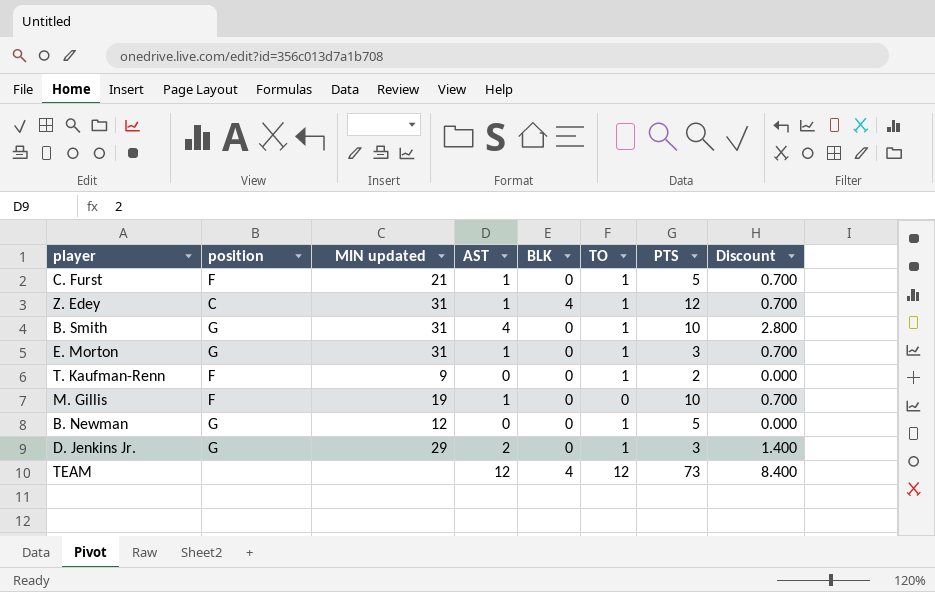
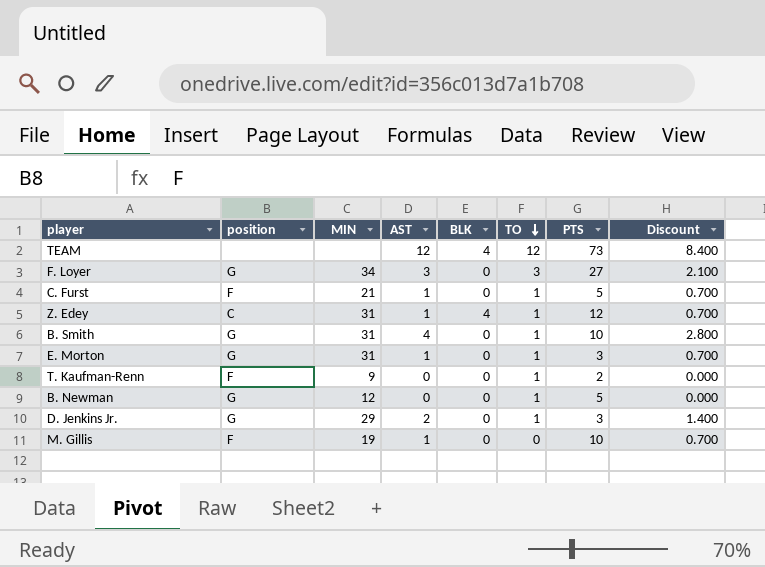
row order: none -> TO descending
column name: MIN updated -> MIN
row F. Loyer: none -> G | 34 | 3 | 0 | 3 | 27 | 2.100

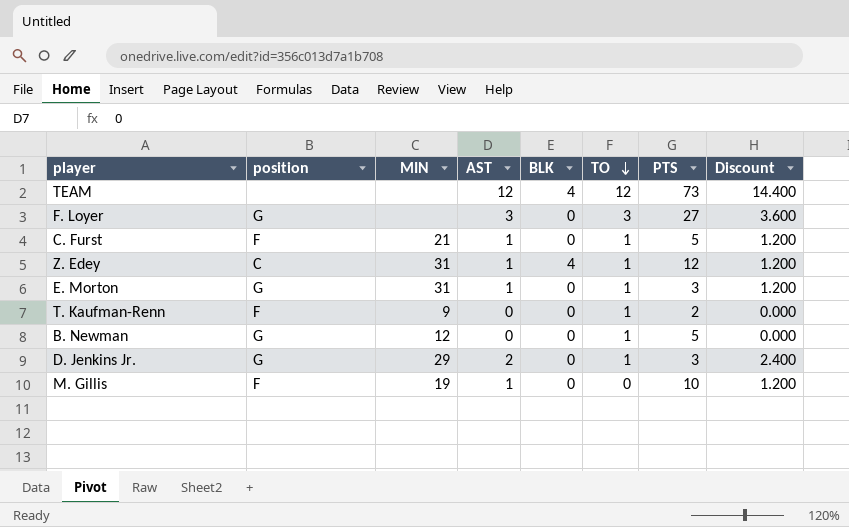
column Discount | formula: [AST] * 0.7 -> [AST] * 1.2
row B. Smith: G | 31 | 4 | 0 | 1 | 10 | 2.800 -> none
F. Loyer | MIN: 34 -> none

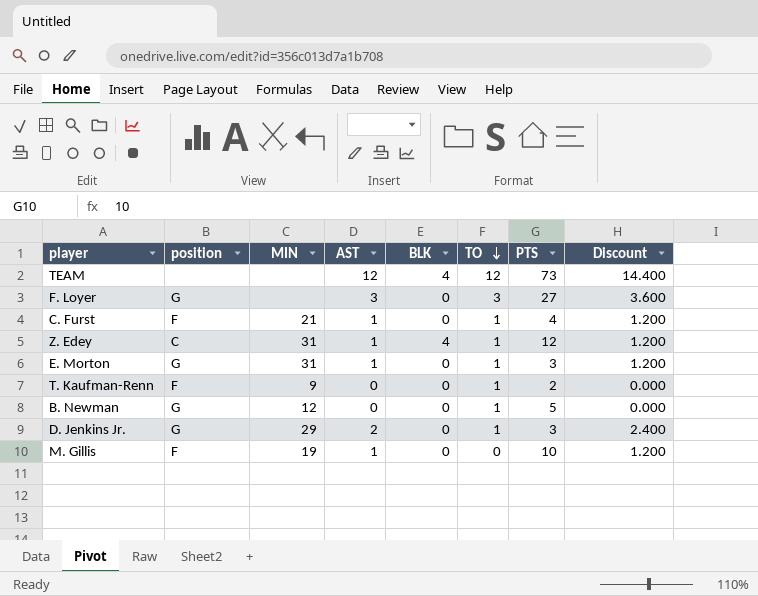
C. Furst | PTS: 5 -> 4

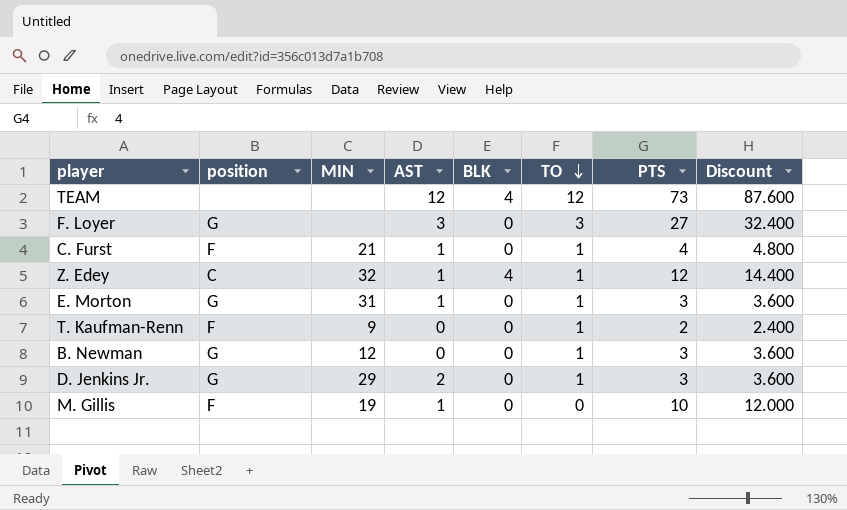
column Discount | formula: [AST] * 1.2 -> [PTS] * 1.2
Z. Edey | MIN: 31 -> 32
B. Newman | PTS: 5 -> 3

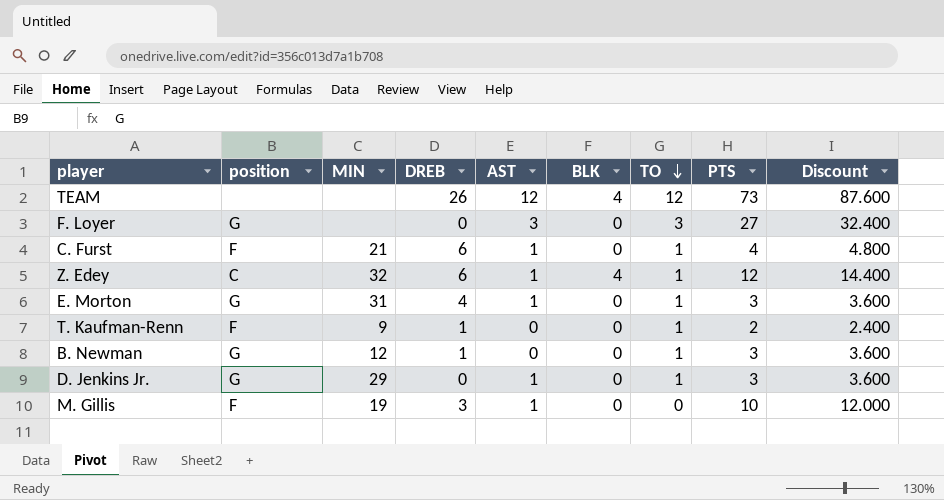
column DREB | position: none -> 4
D. Jenkins Jr. | AST: 2 -> 1

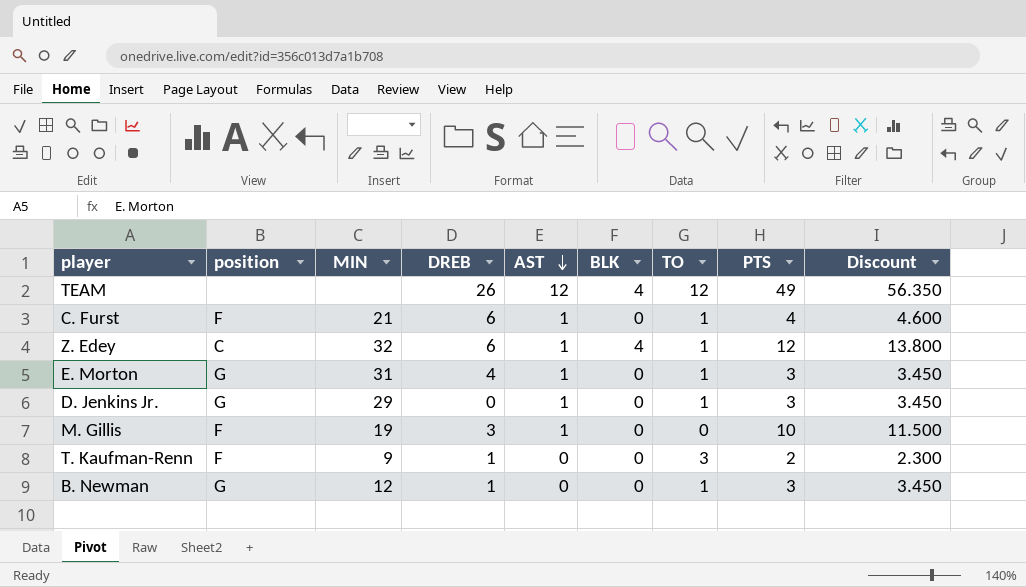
row order: TO descending -> AST descending
column Discount | formula: [PTS] * 1.2 -> [PTS] * 1.15
row F. Loyer: G | none | 0 | 3 | 0 | 3 | 27 | 32.400 -> none
TEAM | PTS: 73 -> 49
T. Kaufman-Renn | TO: 1 -> 3

